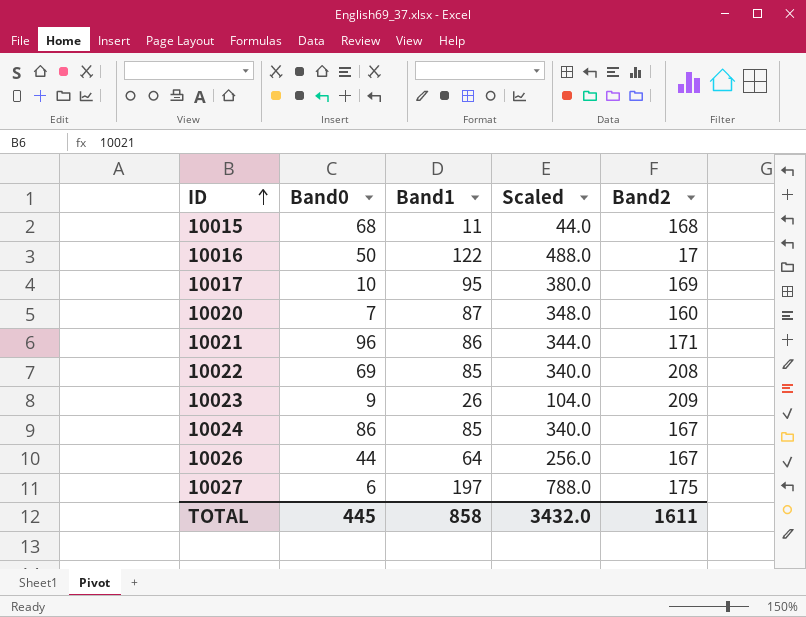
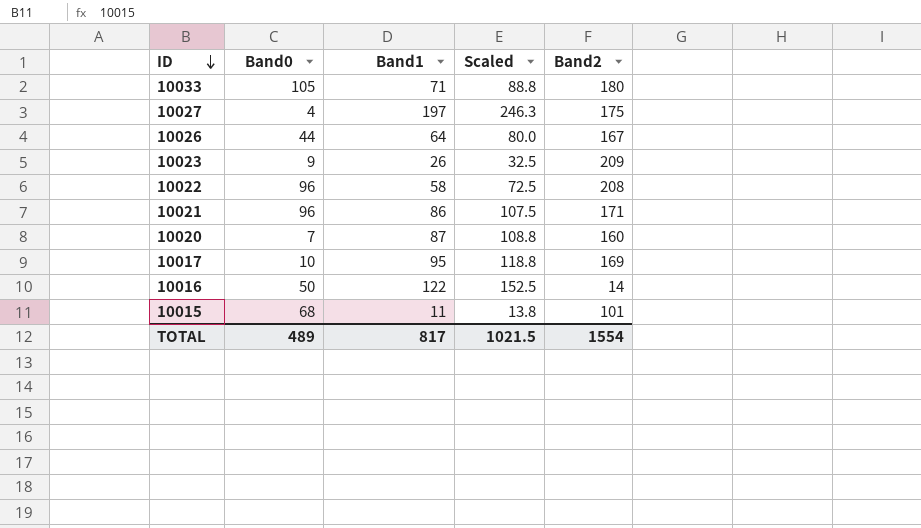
row order: ID ascending -> ID descending
column Scaled | formula: [Band1] * 4 -> [Band1] * 1.25
row 10024: 86 | 85 | 340.0 | 167 -> none
row 10033: none -> 105 | 71 | 88.8 | 180
10027 | Band0: 6 -> 4
10022 | Band0: 69 -> 96
10022 | Band1: 85 -> 58
10016 | Band2: 17 -> 14
10015 | Band2: 168 -> 101
TOTAL | Band0: 445 -> 489
TOTAL | Band1: 858 -> 817
TOTAL | Scaled: 3432.0 -> 1021.5
TOTAL | Band2: 1611 -> 1554

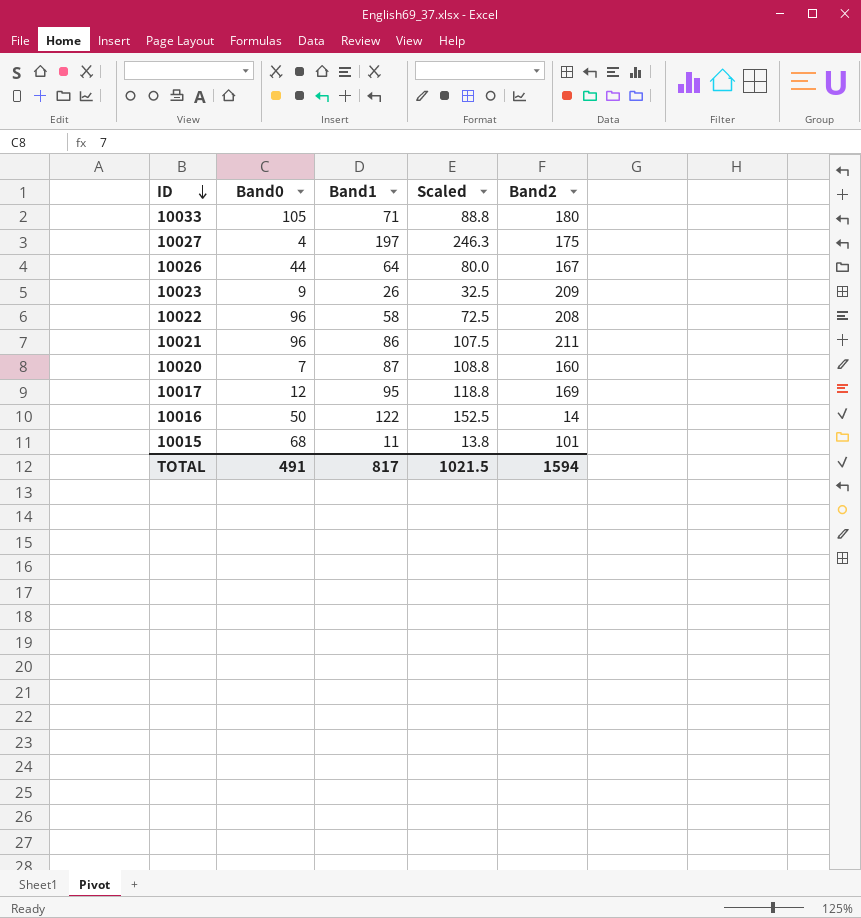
10021 | Band2: 171 -> 211
10017 | Band0: 10 -> 12
TOTAL | Band0: 489 -> 491
TOTAL | Band2: 1554 -> 1594

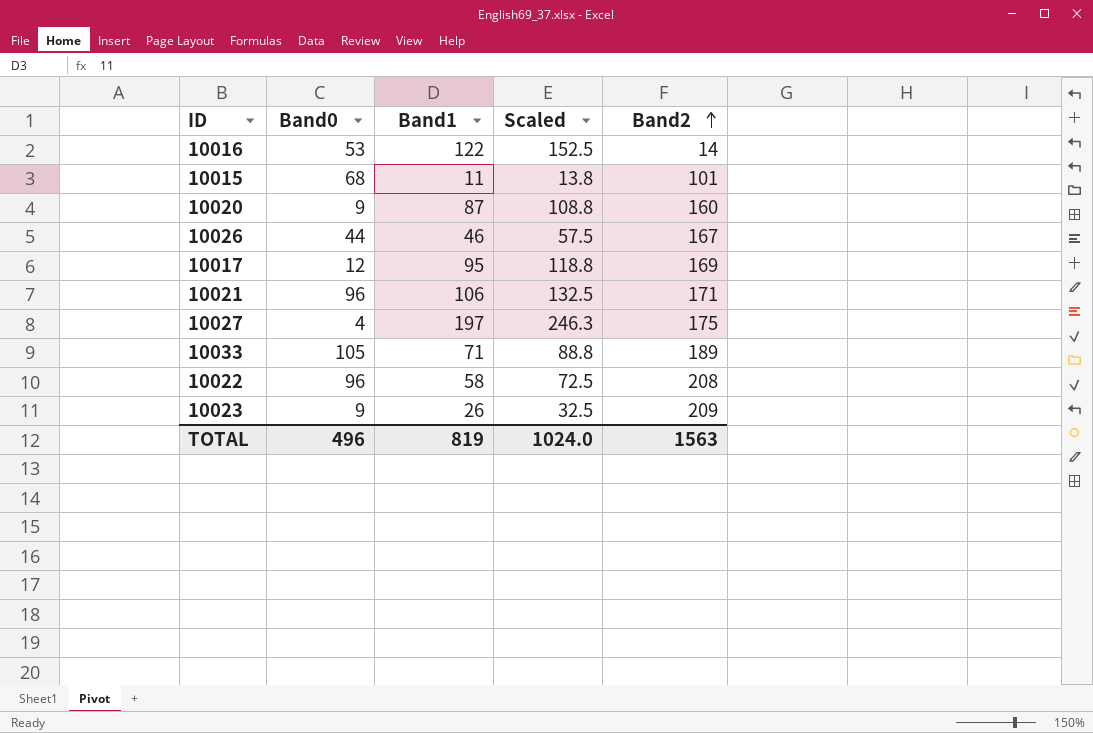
row order: ID descending -> Band2 ascending
10016 | Band0: 50 -> 53
10020 | Band0: 7 -> 9
10026 | Band1: 64 -> 46
10026 | Scaled: 80.0 -> 57.5
10021 | Band1: 86 -> 106
10021 | Scaled: 107.5 -> 132.5
10021 | Band2: 211 -> 171
10033 | Band2: 180 -> 189
TOTAL | Band0: 491 -> 496
TOTAL | Band1: 817 -> 819
TOTAL | Scaled: 1021.5 -> 1024.0
TOTAL | Band2: 1594 -> 1563

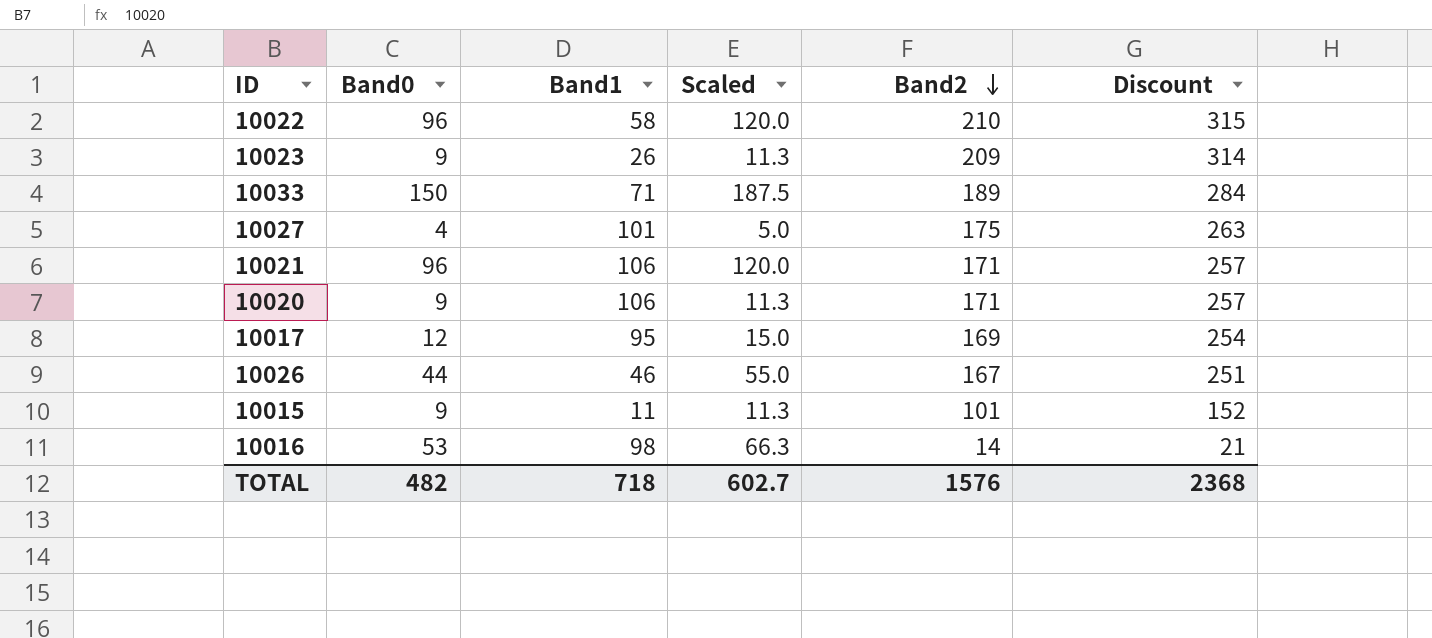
row order: Band2 ascending -> Band2 descending
column Scaled | formula: [Band1] * 1.25 -> [Band0] * 1.25
column Discount | formula: none -> [Band2] * 1.5
10022 | Band2: 208 -> 210
10033 | Band0: 105 -> 150
10027 | Band1: 197 -> 101
10020 | Band1: 87 -> 106
10020 | Band2: 160 -> 171
10015 | Band0: 68 -> 9
10016 | Band1: 122 -> 98
TOTAL | Band0: 496 -> 482
TOTAL | Band1: 819 -> 718
TOTAL | Scaled: 1024.0 -> 602.7
TOTAL | Band2: 1563 -> 1576

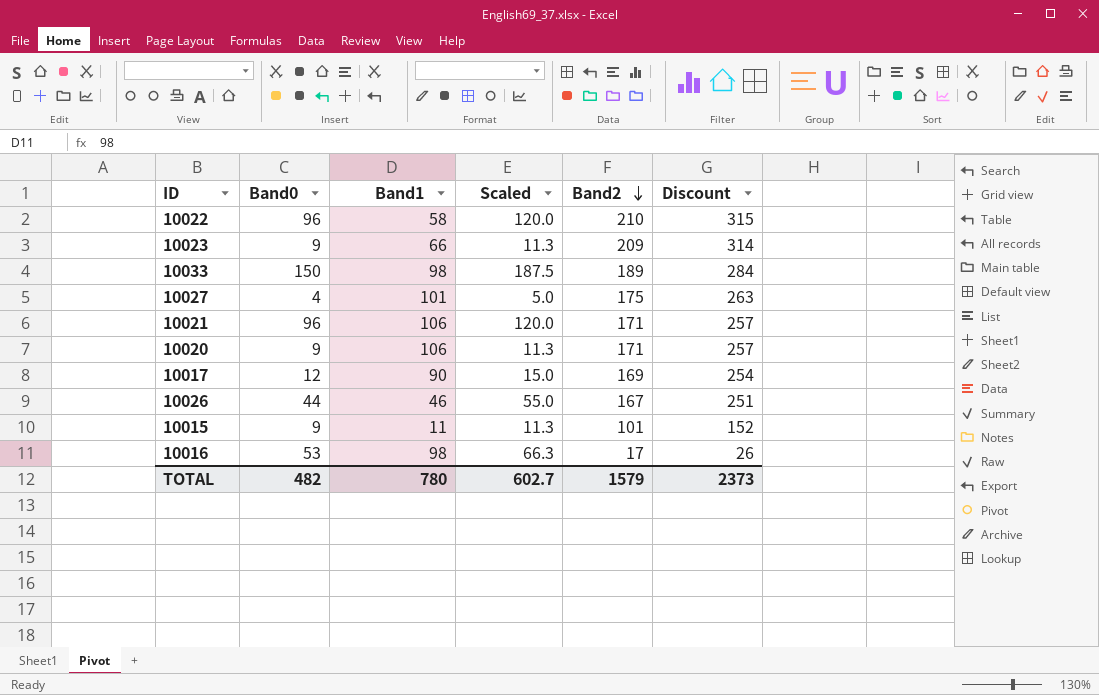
10023 | Band1: 26 -> 66
10033 | Band1: 71 -> 98
10017 | Band1: 95 -> 90
10016 | Band2: 14 -> 17
10016 | Discount: 21 -> 26
TOTAL | Band1: 718 -> 780
TOTAL | Band2: 1576 -> 1579
TOTAL | Discount: 2368 -> 2373

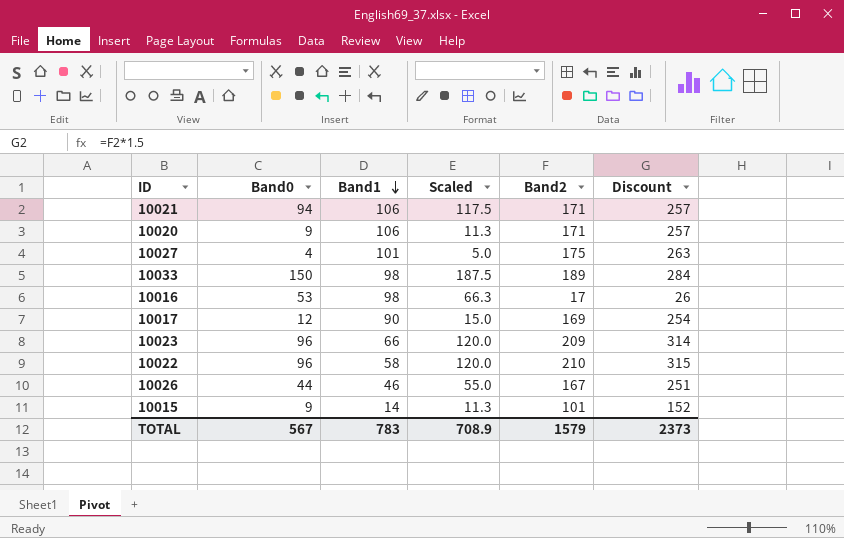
row order: Band2 descending -> Band1 descending
10021 | Band0: 96 -> 94
10021 | Scaled: 120.0 -> 117.5
10023 | Band0: 9 -> 96
10023 | Scaled: 11.3 -> 120.0
10015 | Band1: 11 -> 14
TOTAL | Band0: 482 -> 567
TOTAL | Band1: 780 -> 783
TOTAL | Scaled: 602.7 -> 708.9

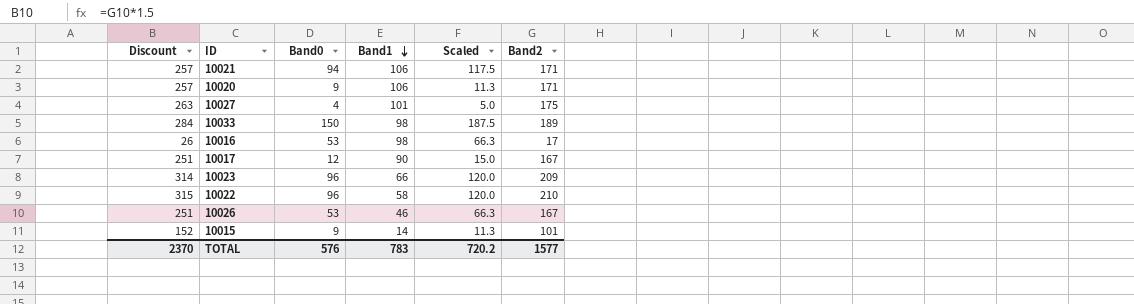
column Discount | position: 6 -> 1
10017 | Discount: 254 -> 251
10017 | Band2: 169 -> 167
10026 | Band0: 44 -> 53
10026 | Scaled: 55.0 -> 66.3
TOTAL | Discount: 2373 -> 2370
TOTAL | Band0: 567 -> 576
TOTAL | Scaled: 708.9 -> 720.2
TOTAL | Band2: 1579 -> 1577

